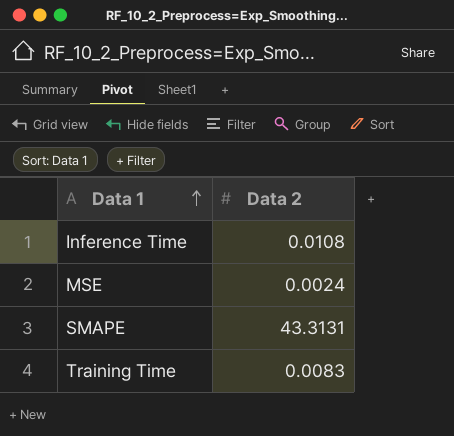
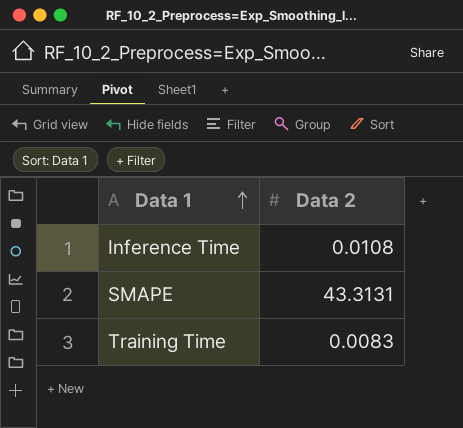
row MSE: 0.0024 -> none

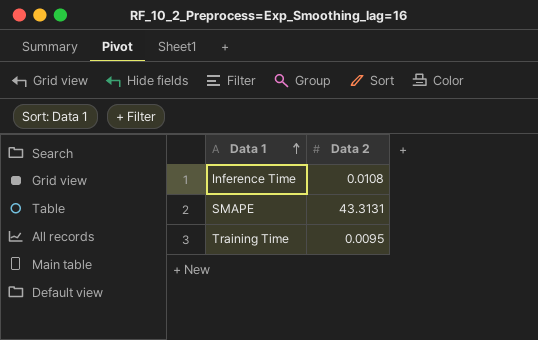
Training Time | Data 2: 0.0083 -> 0.0095

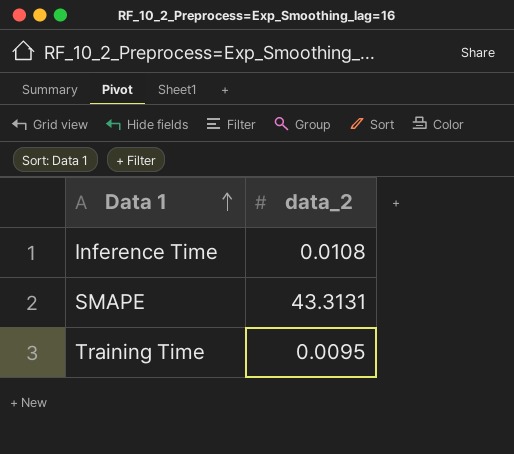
column name: Data 2 -> data_2

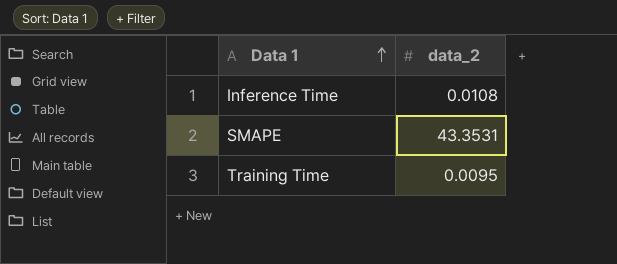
SMAPE | data_2: 43.3131 -> 43.3531

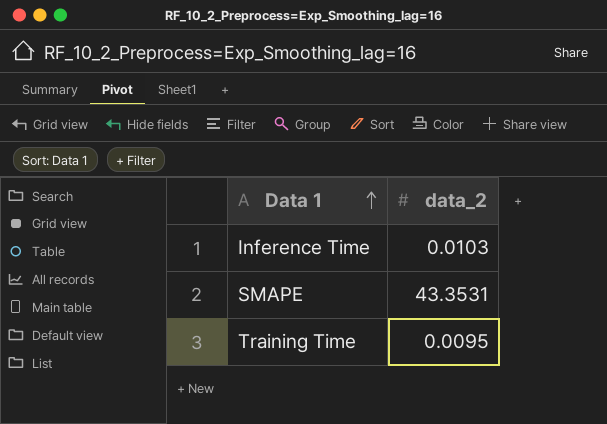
Inference Time | data_2: 0.0108 -> 0.0103

